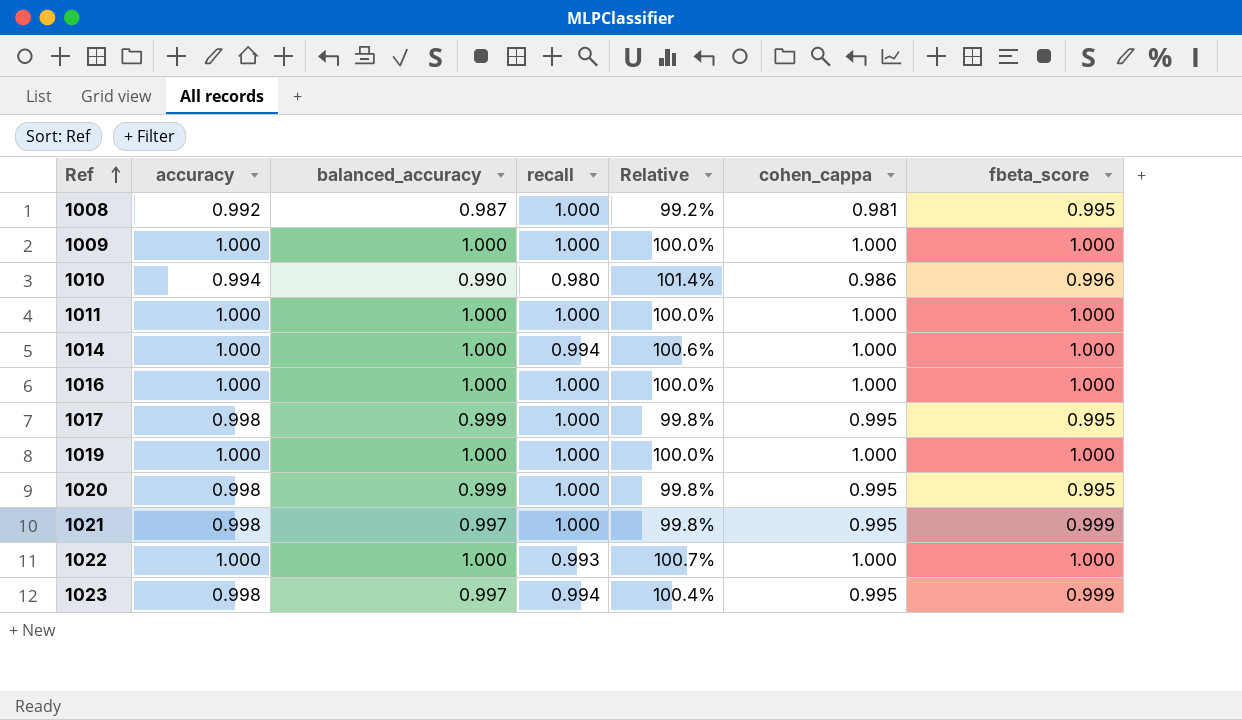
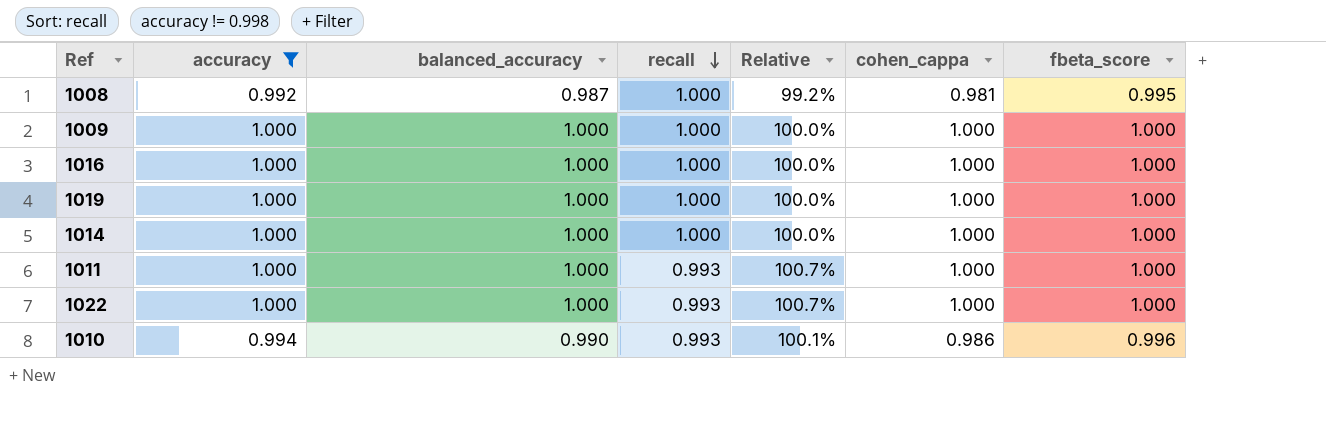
filter: none -> accuracy != 0.998
row order: Ref ascending -> recall descending
1014 | recall: 0.994 -> 1.000
1014 | Relative: 100.6% -> 100.0%
1011 | recall: 1.000 -> 0.993
1011 | Relative: 100.0% -> 100.7%
1010 | recall: 0.980 -> 0.993
1010 | Relative: 101.4% -> 100.1%

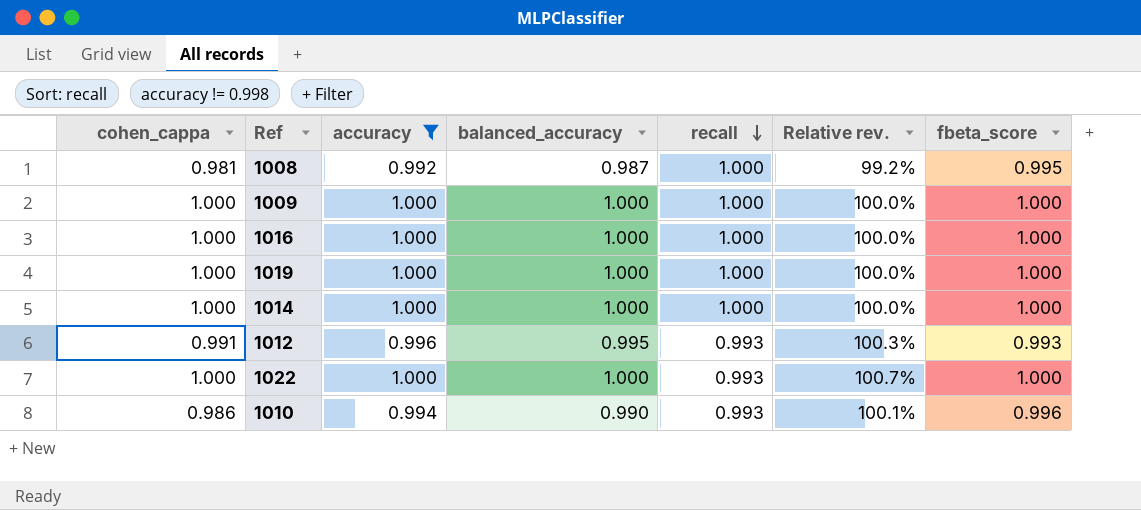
column cohen_cappa | position: 6 -> 1
column name: Relative -> Relative rev.
row 1011: 1.000 | 1.000 | 0.993 | 100.7% | 1.000 | 1.000 -> none
row 1012: none -> 0.991 | 0.996 | 0.995 | 0.993 | 100.3% | 0.993

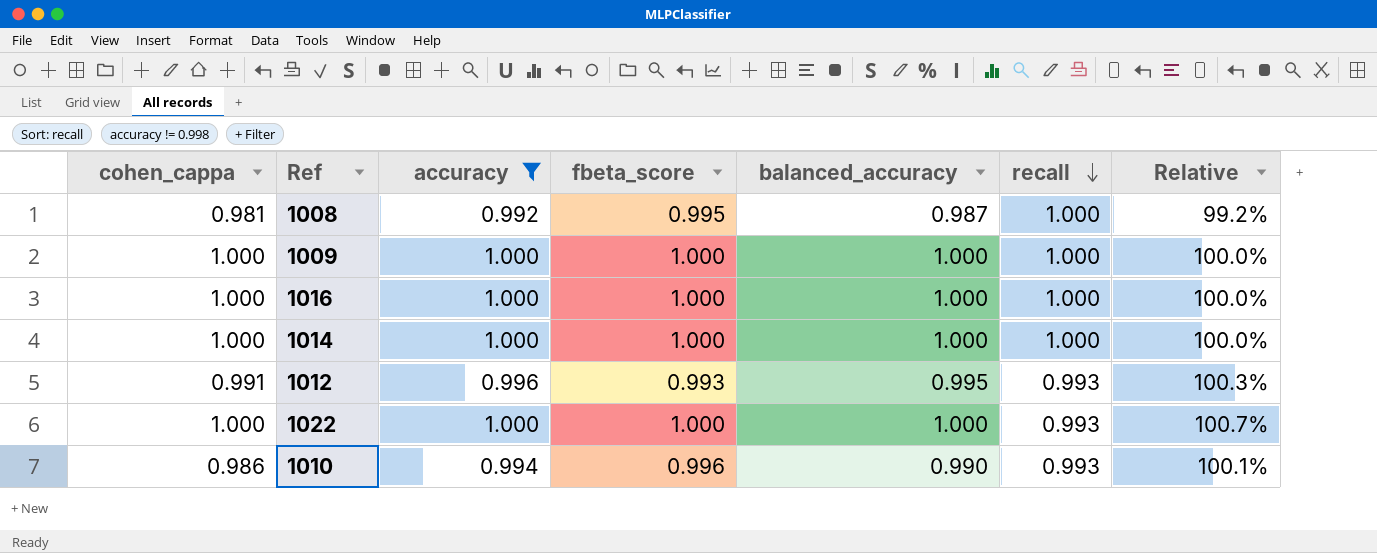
column fbeta_score | position: 7 -> 4
column name: Relative rev. -> Relative
row 1019: 1.000 | 1.000 | 1.000 | 1.000 | 100.0% | 1.000 -> none

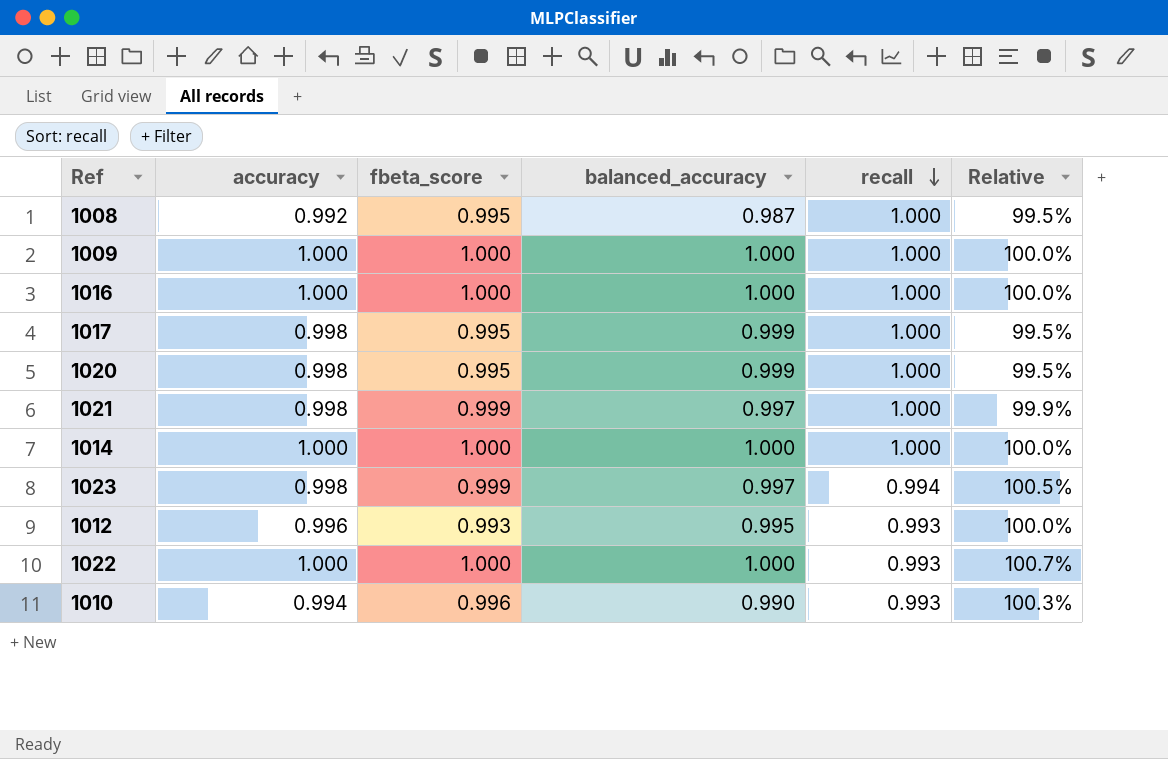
filter: accuracy != 0.998 -> none
column cohen_cappa | position: 1 -> none
column Relative | formula: [accuracy] / [recall] -> [fbeta_score] / [recall]

